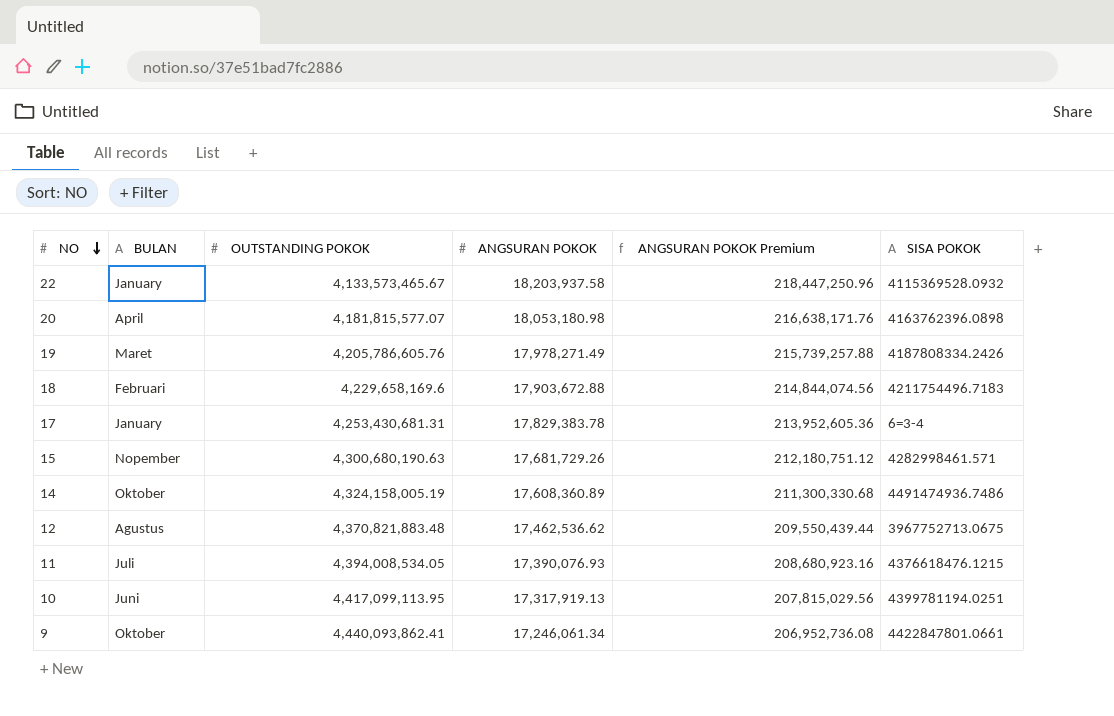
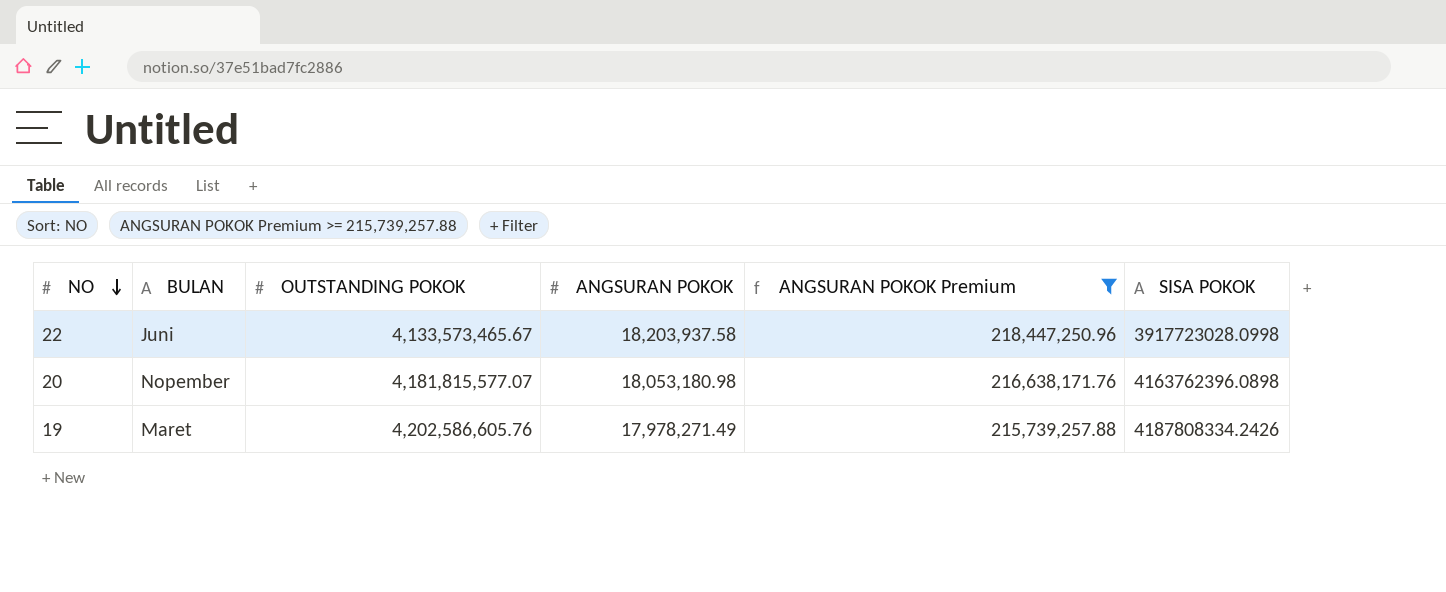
filter: none -> ANGSURAN POKOK Premium >= 215,739,257.88
22 | BULAN: January -> Juni
22 | SISA POKOK: 4115369528.0932 -> 3917723028.0998
20 | BULAN: April -> Nopember
19 | OUTSTANDING POKOK: 4,205,786,605.76 -> 4,202,586,605.76

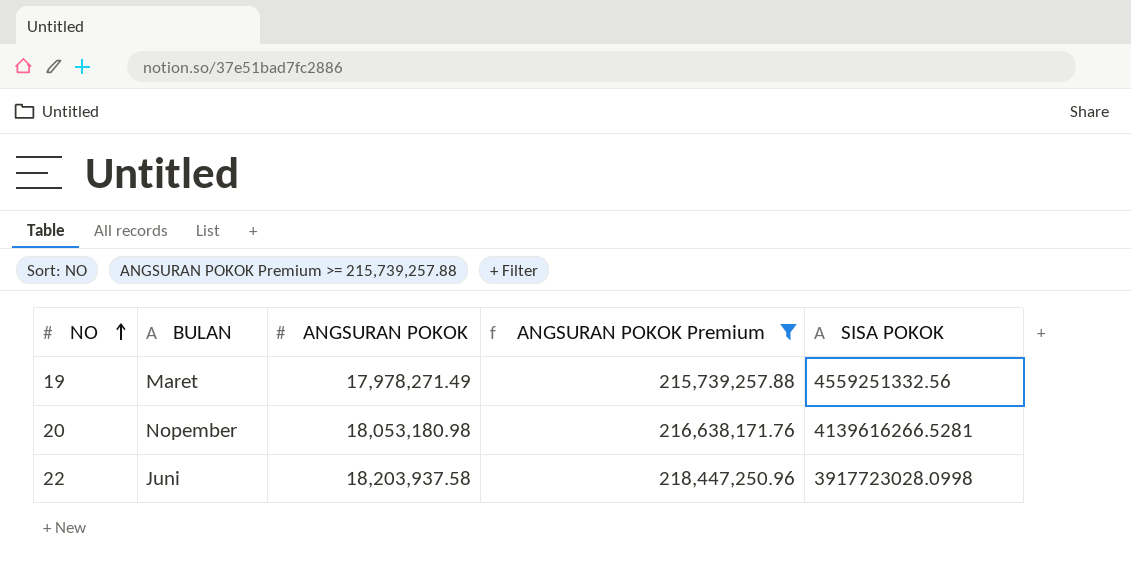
row order: NO descending -> NO ascending
column OUTSTANDING POKOK | position: 3 -> none
19 | SISA POKOK: 4187808334.2426 -> 4559251332.56
20 | SISA POKOK: 4163762396.0898 -> 4139616266.5281

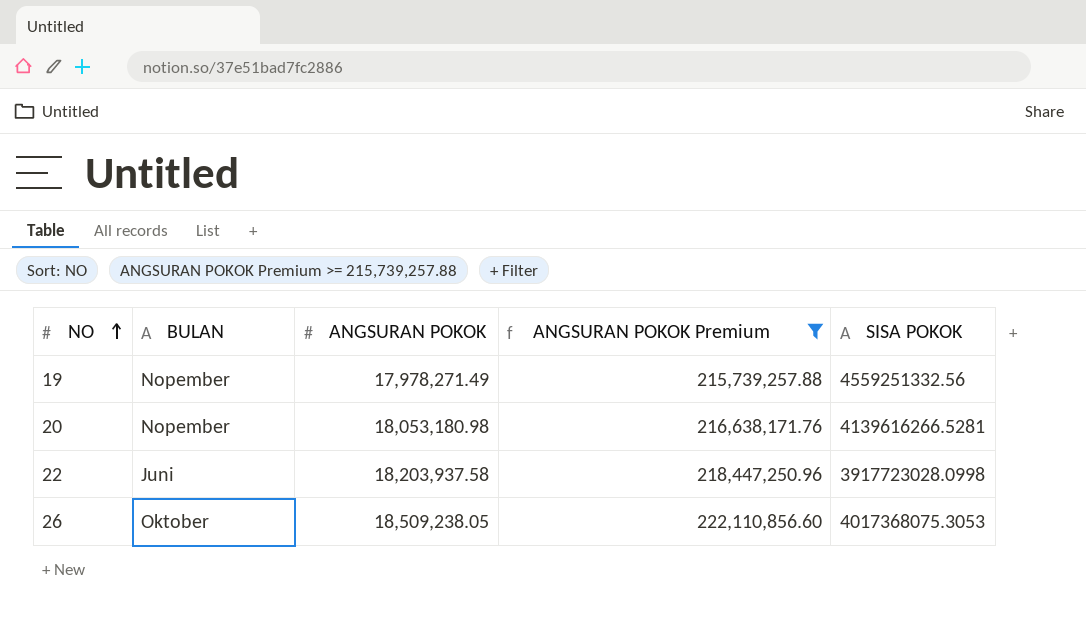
19 | BULAN: Maret -> Nopember
row 26: none -> Oktober | 18,509,238.05 | 222,110,856.60 | 4017368075.3053

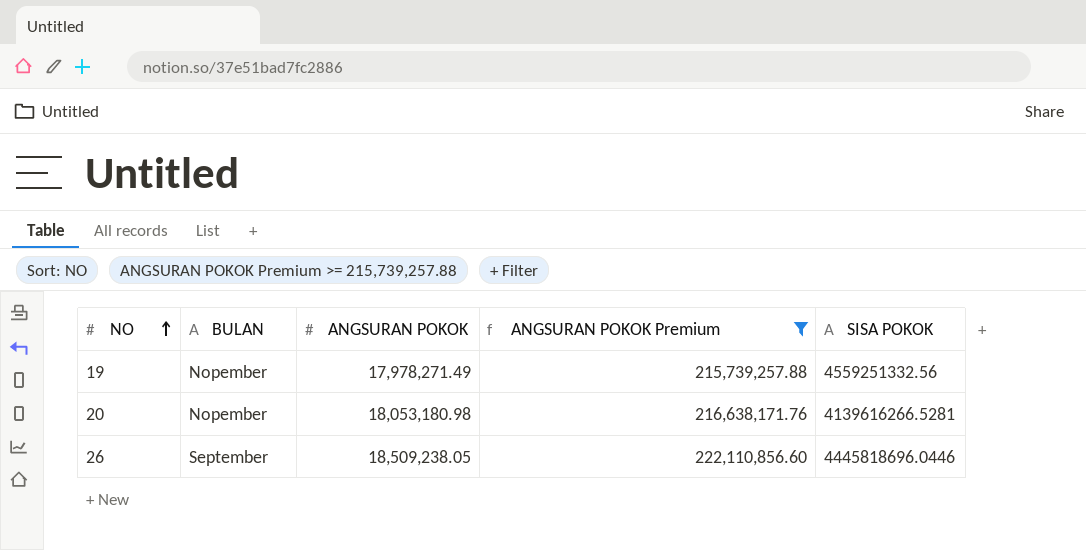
row 22: Juni | 18,203,937.58 | 218,447,250.96 | 3917723028.0998 -> none
26 | BULAN: Oktober -> September
26 | SISA POKOK: 4017368075.3053 -> 4445818696.0446

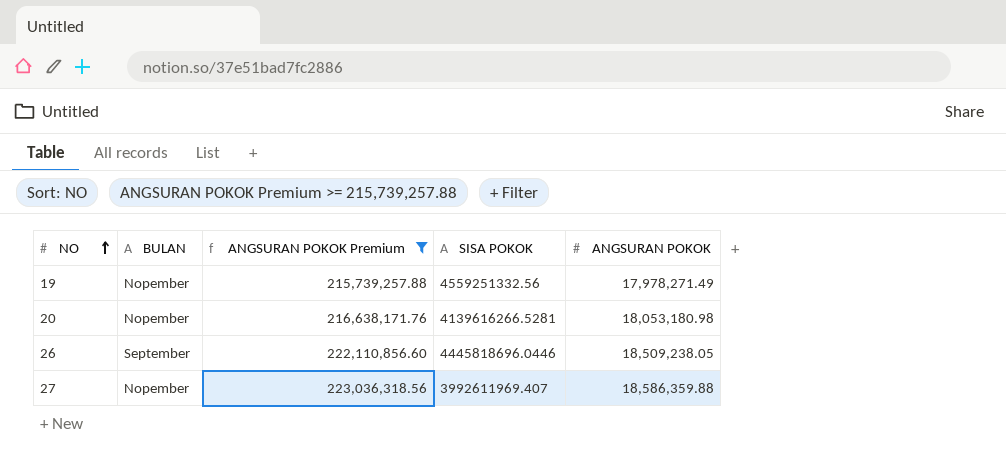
column ANGSURAN POKOK | position: 3 -> 5
row 27: none -> Nopember | 223,036,318.56 | 3992611969.407 | 18,586,359.88

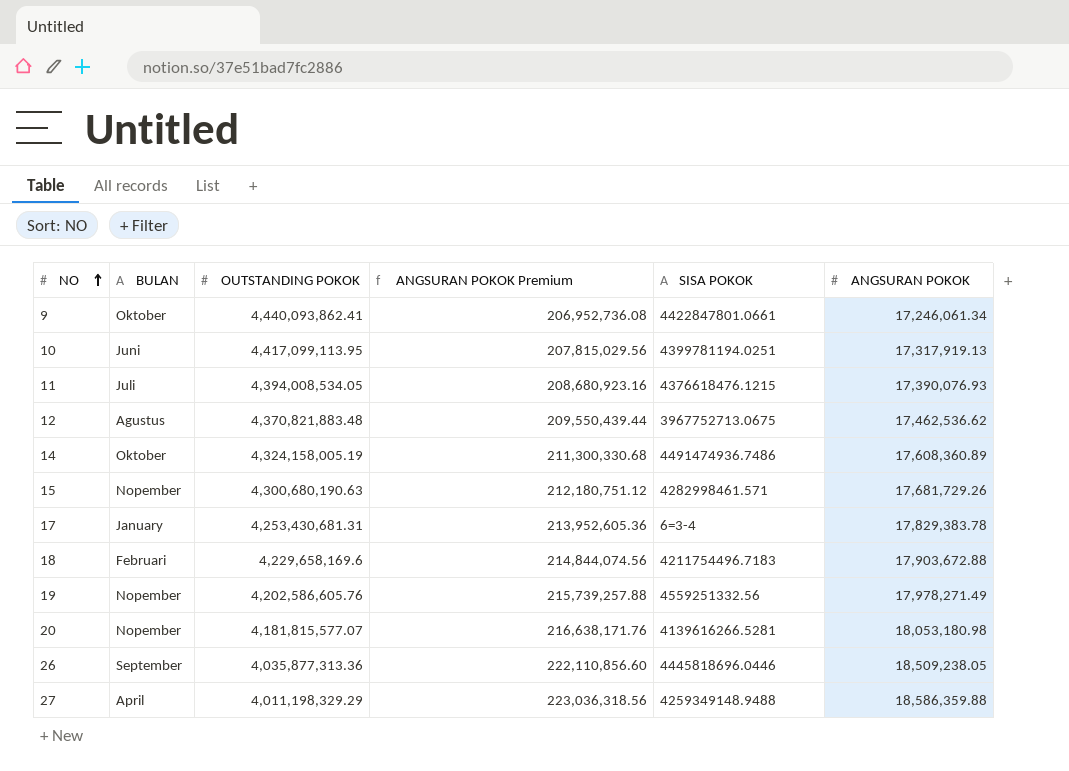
filter: ANGSURAN POKOK Premium >= 215,739,257.88 -> none
column OUTSTANDING POKOK | position: none -> 3
27 | BULAN: Nopember -> April
27 | SISA POKOK: 3992611969.407 -> 4259349148.9488

